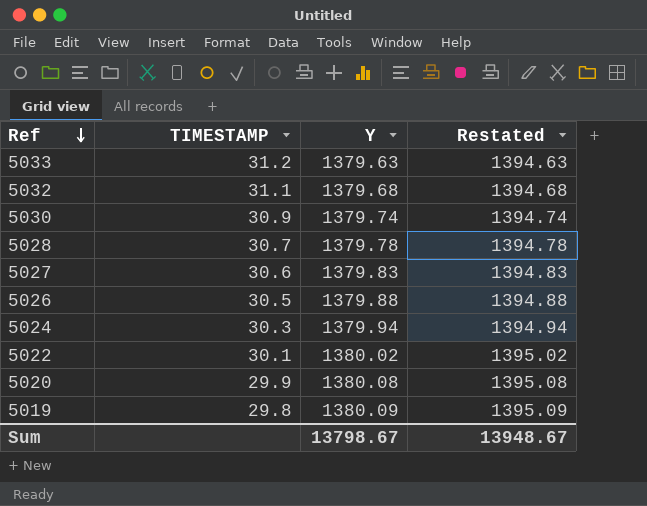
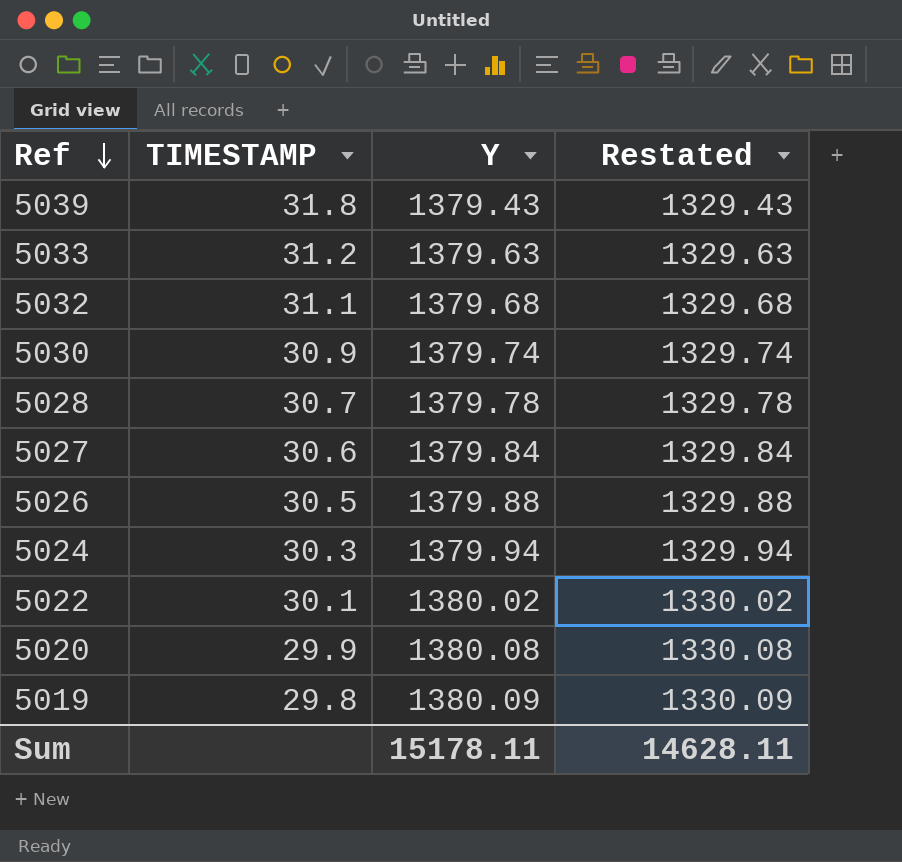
column Restated | formula: [Y] + 15 -> [Y] - 50
row 5039: none -> 31.8 | 1379.43 | 1329.43
5027 | Y: 1379.83 -> 1379.84
Sum | Y: 13798.67 -> 15178.11
Sum | Restated: 13948.67 -> 14628.11

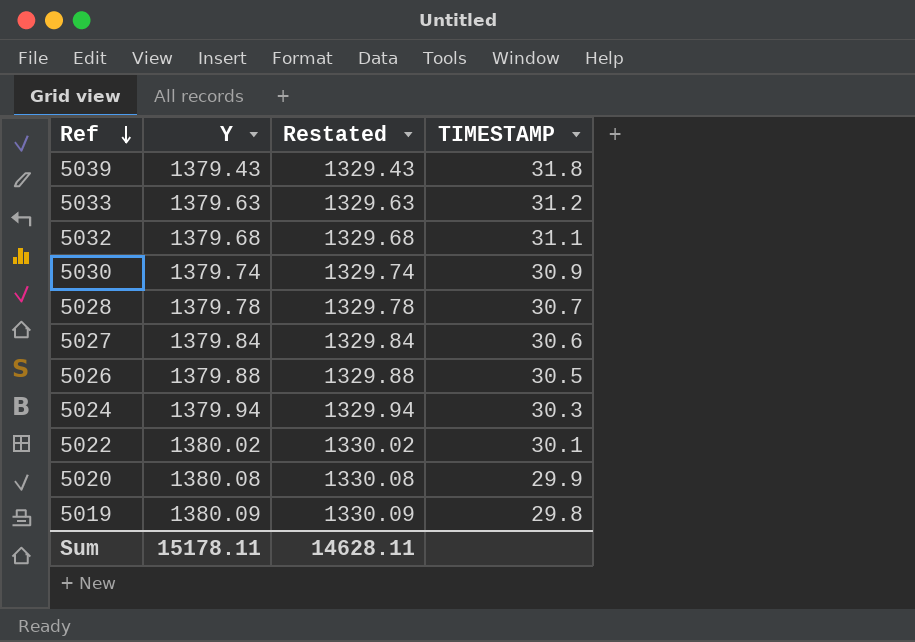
column TIMESTAMP | position: 2 -> 4

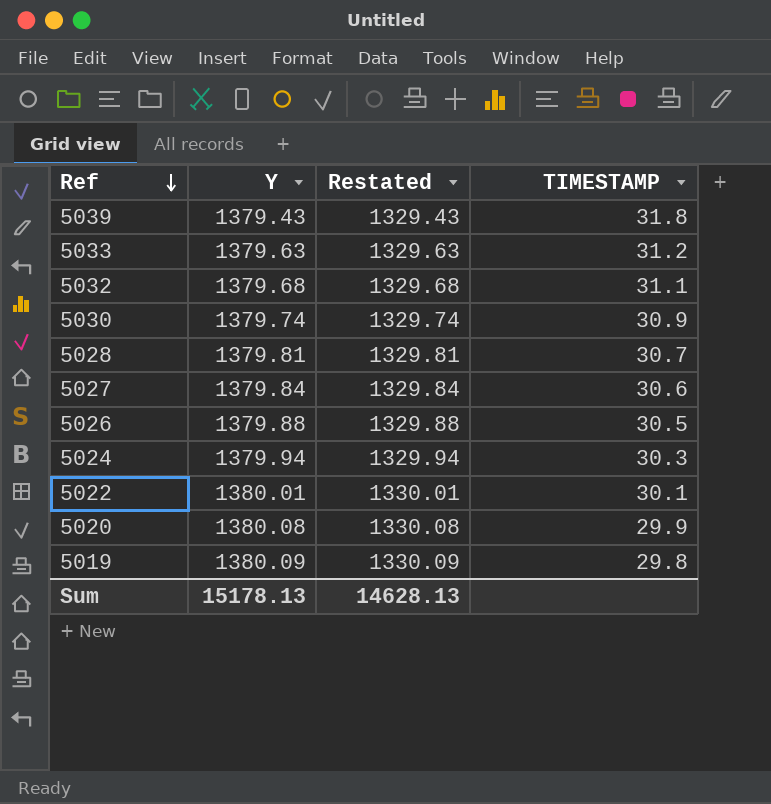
5028 | Y: 1379.78 -> 1379.81
5028 | Restated: 1329.78 -> 1329.81
5022 | Y: 1380.02 -> 1380.01
5022 | Restated: 1330.02 -> 1330.01
Sum | Y: 15178.11 -> 15178.13
Sum | Restated: 14628.11 -> 14628.13

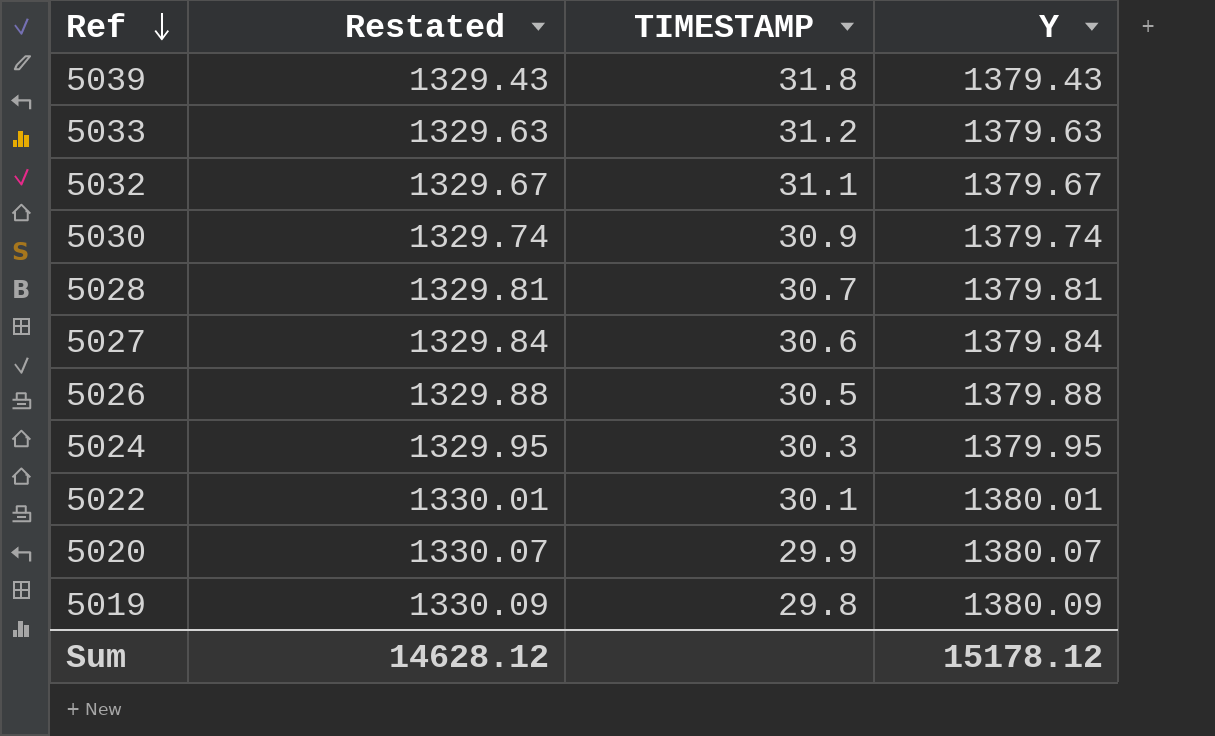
column Y | position: 2 -> 4
5032 | Restated: 1329.68 -> 1329.67
5032 | Y: 1379.68 -> 1379.67
5024 | Restated: 1329.94 -> 1329.95
5024 | Y: 1379.94 -> 1379.95
5020 | Restated: 1330.08 -> 1330.07
5020 | Y: 1380.08 -> 1380.07
Sum | Restated: 14628.13 -> 14628.12
Sum | Y: 15178.13 -> 15178.12

